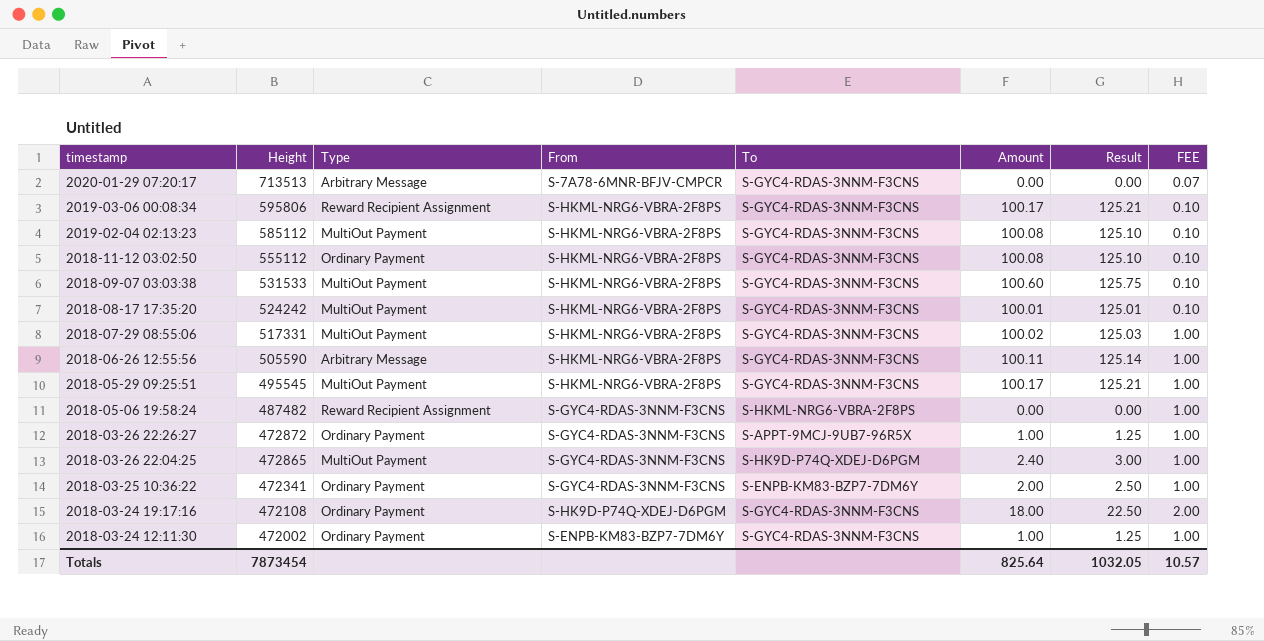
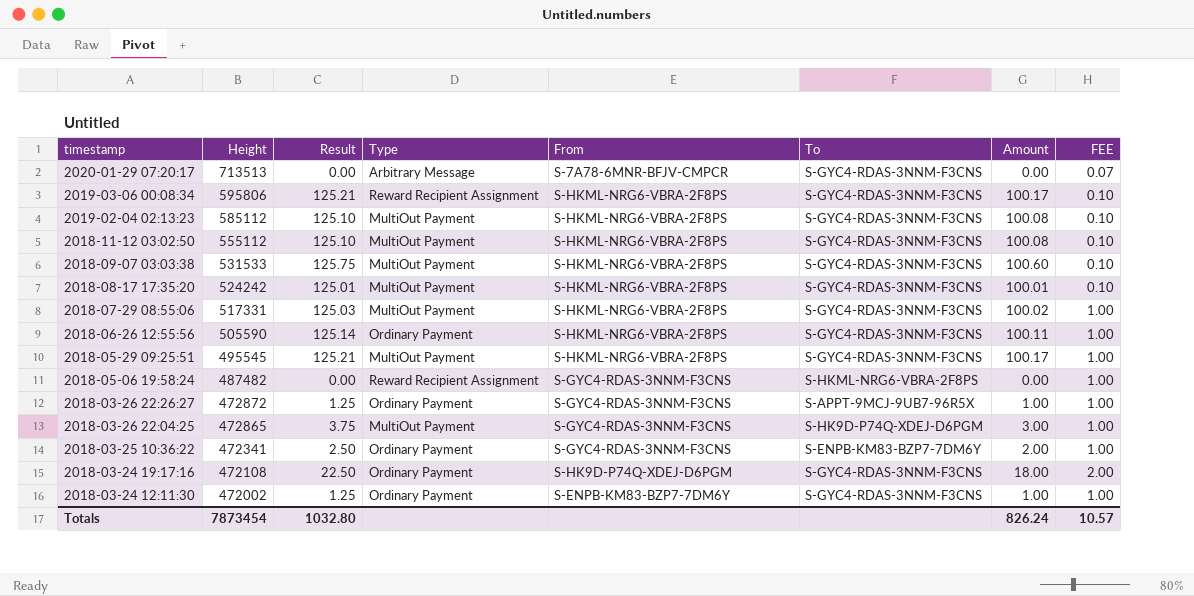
column Result | position: 7 -> 3
2018-11-12 03:02:50 | Type: Ordinary Payment -> MultiOut Payment
2018-06-26 12:55:56 | Type: Arbitrary Message -> Ordinary Payment
2018-03-26 22:04:25 | Result: 3.00 -> 3.75
2018-03-26 22:04:25 | Amount: 2.40 -> 3.00
Totals | Result: 1032.05 -> 1032.80
Totals | Amount: 825.64 -> 826.24

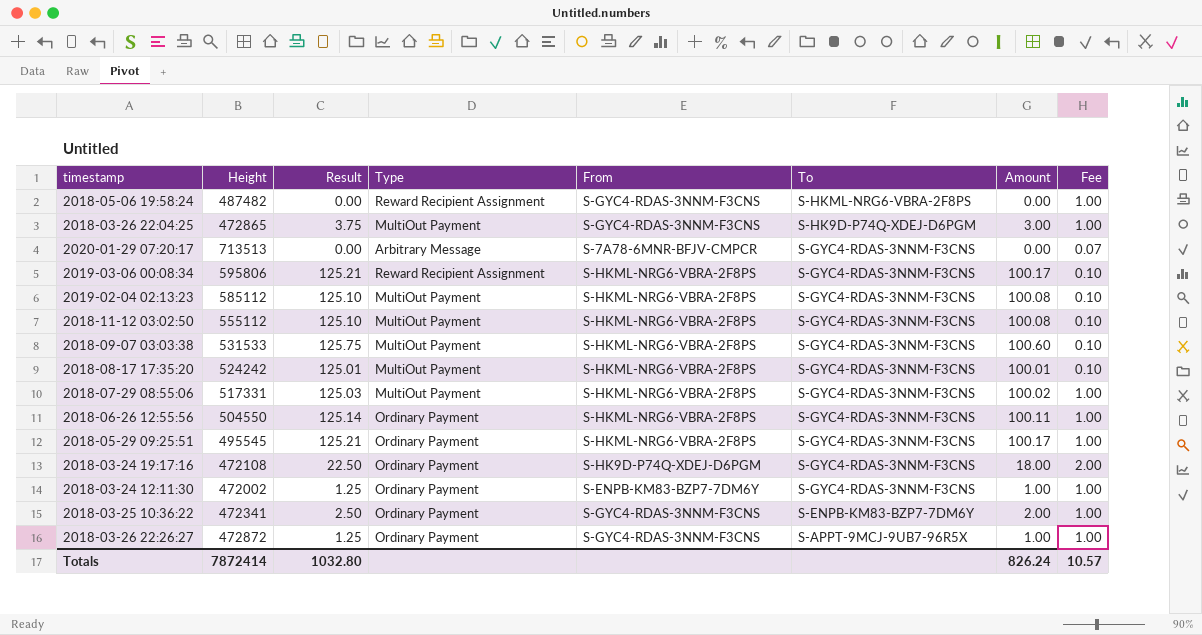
row order: timestamp descending -> To descending
column name: FEE -> Fee
2018-06-26 12:55:56 | Height: 505590 -> 504550
2018-05-29 09:25:51 | Type: MultiOut Payment -> Ordinary Payment
Totals | Height: 7873454 -> 7872414

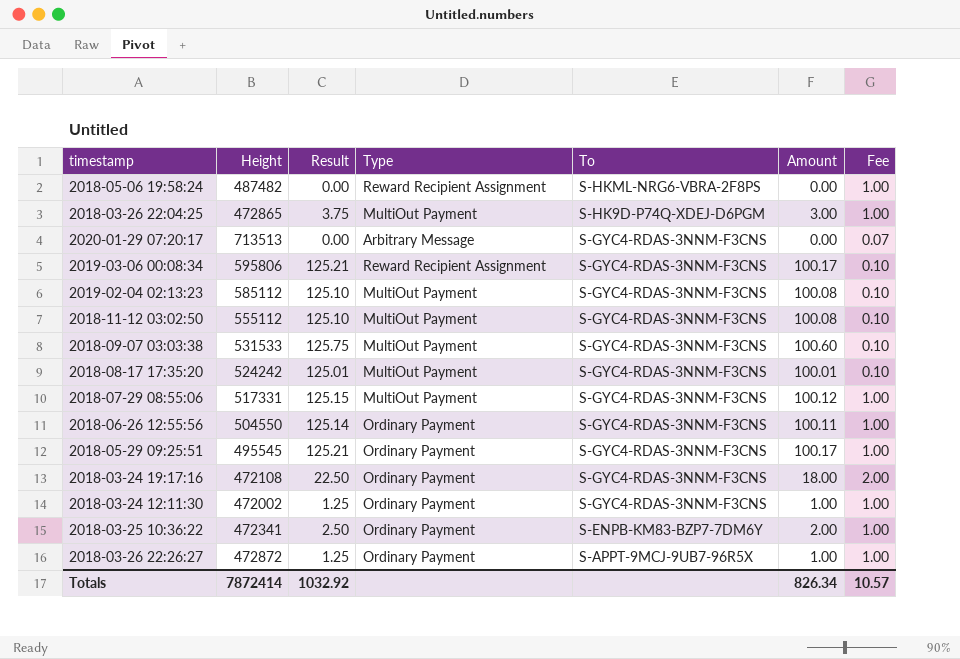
column From | position: 5 -> none
2018-07-29 08:55:06 | Result: 125.03 -> 125.15
2018-07-29 08:55:06 | Amount: 100.02 -> 100.12
Totals | Result: 1032.80 -> 1032.92
Totals | Amount: 826.24 -> 826.34

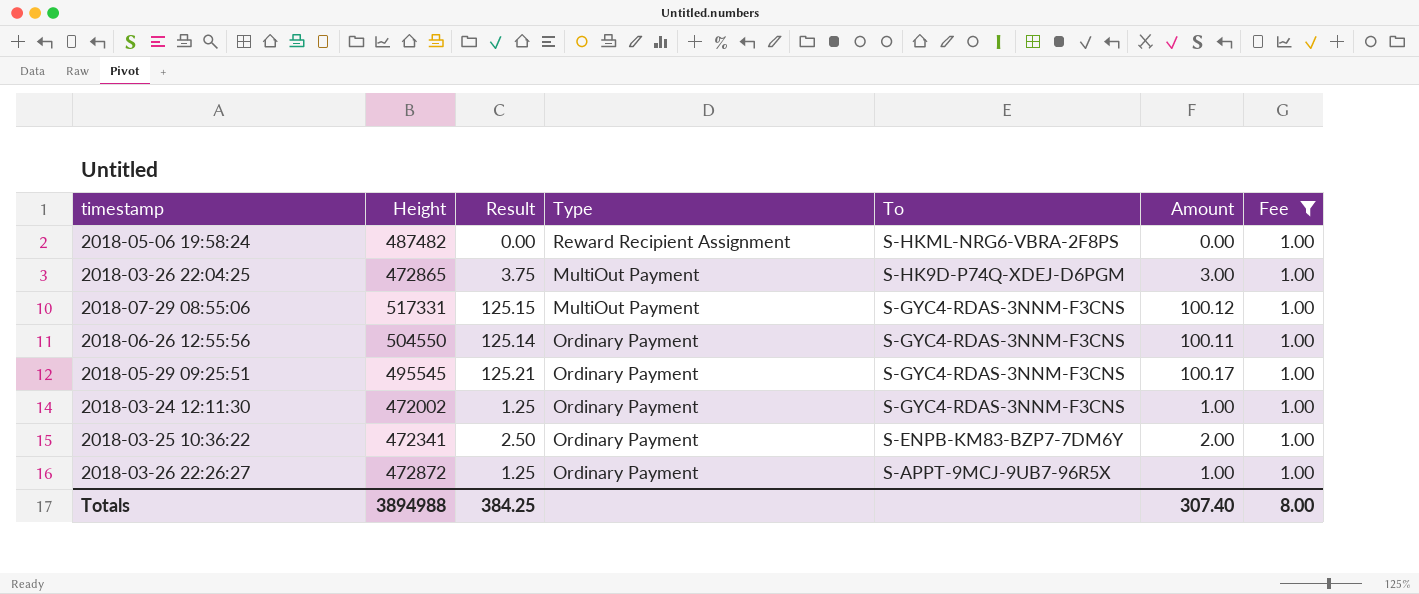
filter: none -> Fee = 1.00
Totals | Height: 7872414 -> 3894988
Totals | Result: 1032.92 -> 384.25
Totals | Amount: 826.34 -> 307.40
Totals | Fee: 10.57 -> 8.00

